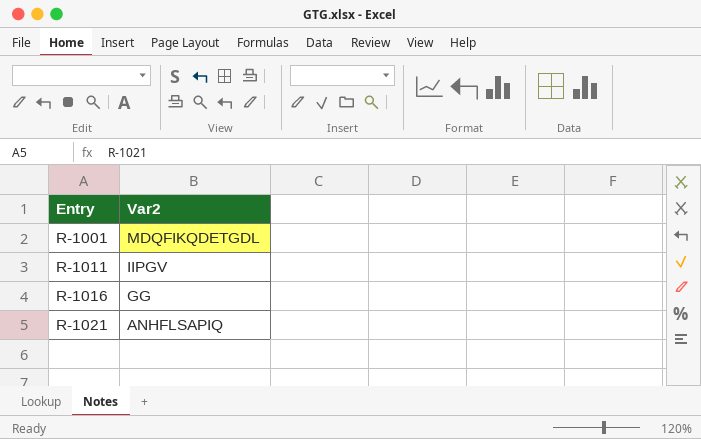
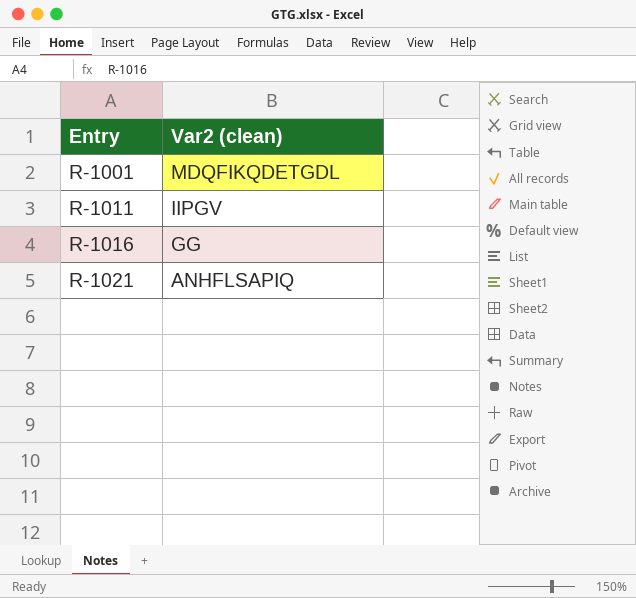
column name: Var2 -> Var2 (clean)

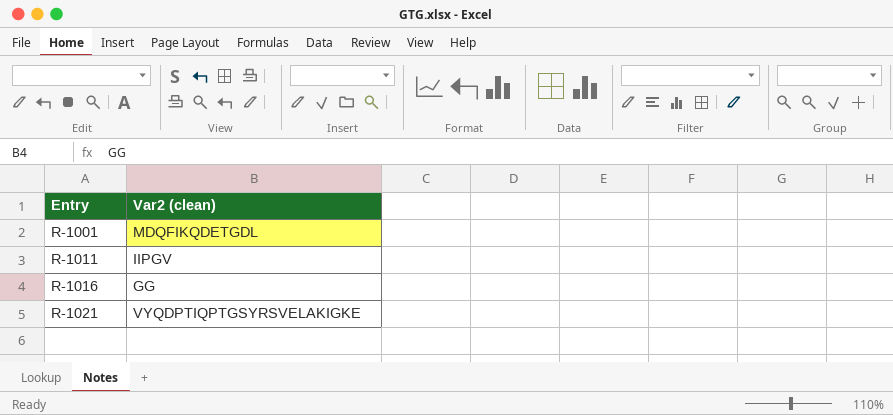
R-1021 | Var2 (clean): ANHFLSAPIQ -> VYQDPTIQPTGSYRSVELAKIGKE

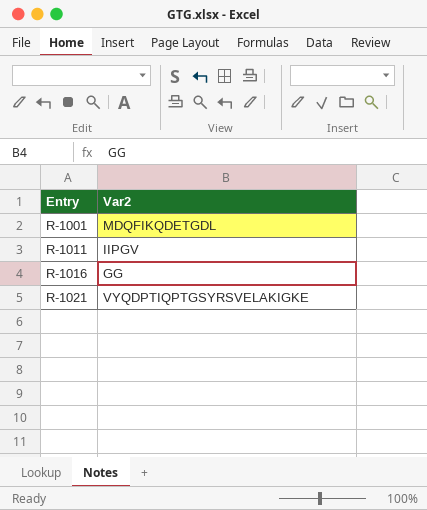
column name: Var2 (clean) -> Var2

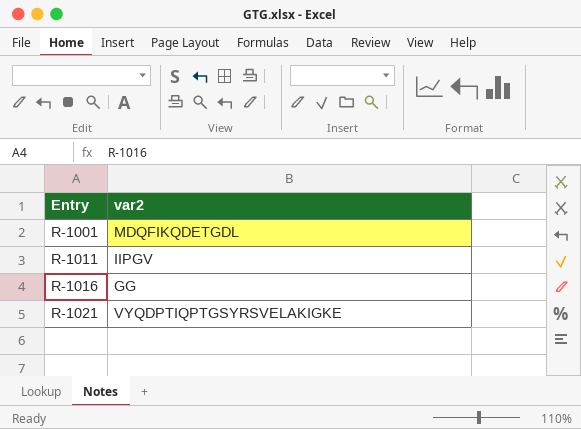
column name: Var2 -> var2

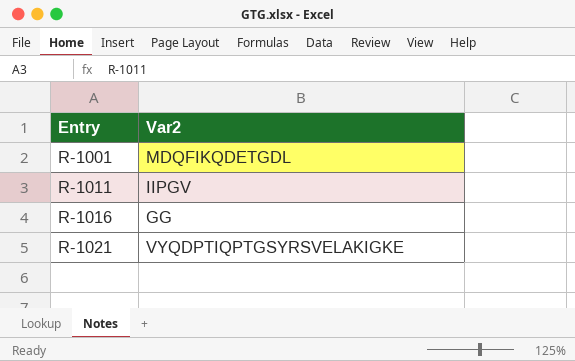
column name: var2 -> Var2

